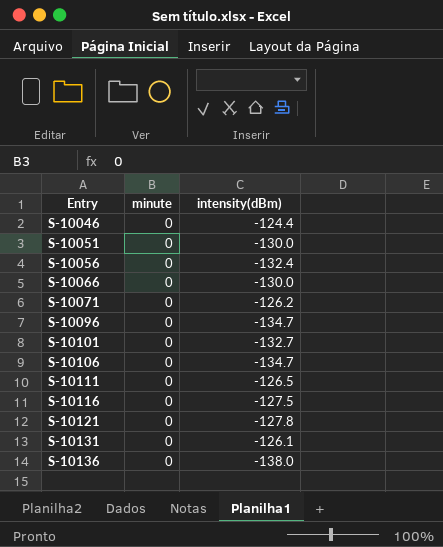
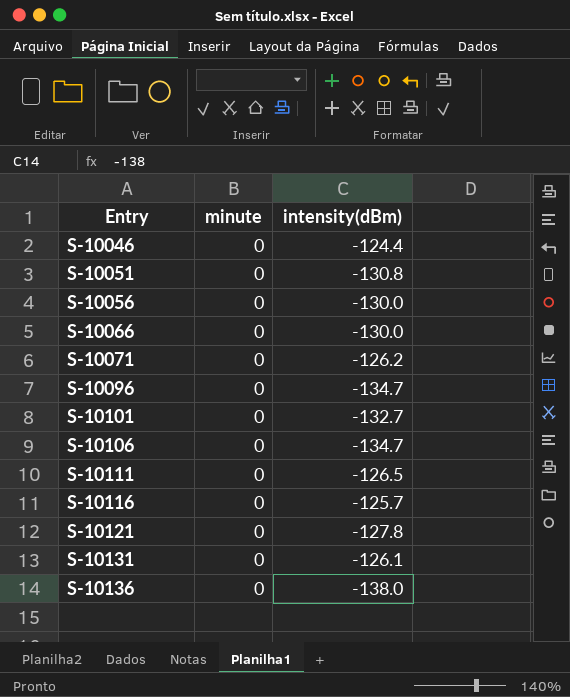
S-10051 | intensity(dBm): -130.0 -> -130.8
S-10056 | intensity(dBm): -132.4 -> -130.0
S-10116 | intensity(dBm): -127.5 -> -125.7

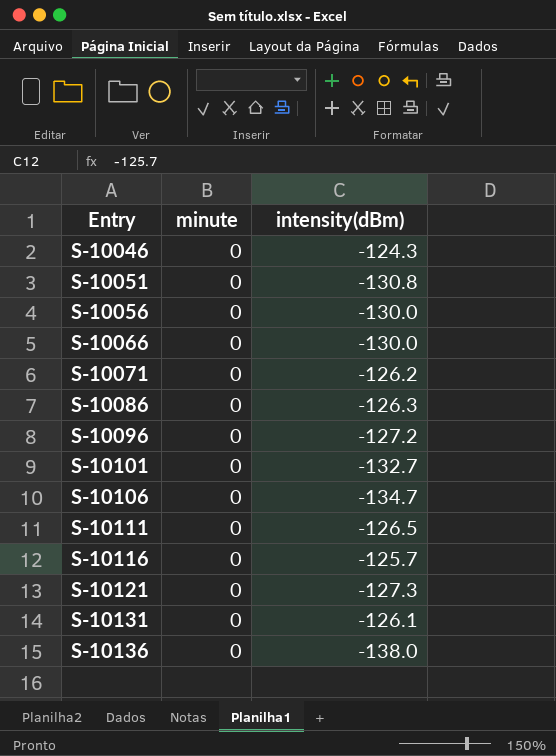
S-10046 | intensity(dBm): -124.4 -> -124.3
row S-10086: none -> 0 | -126.3
S-10096 | intensity(dBm): -134.7 -> -127.2
S-10121 | intensity(dBm): -127.8 -> -127.3

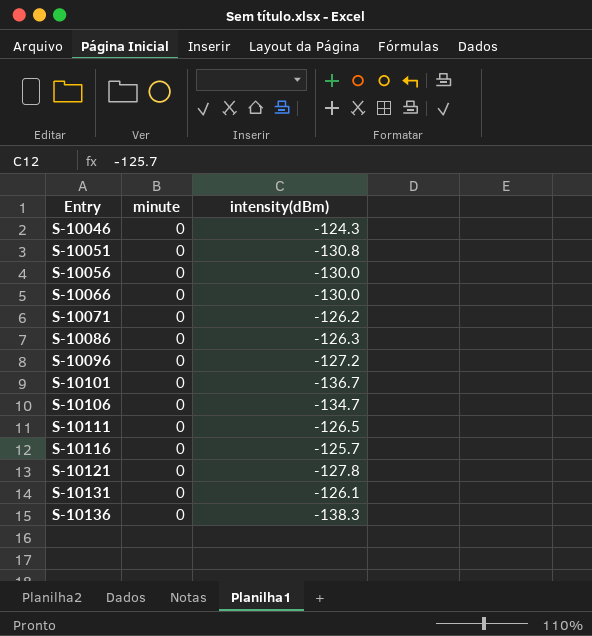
S-10101 | intensity(dBm): -132.7 -> -136.7
S-10121 | intensity(dBm): -127.3 -> -127.8
S-10136 | intensity(dBm): -138.0 -> -138.3

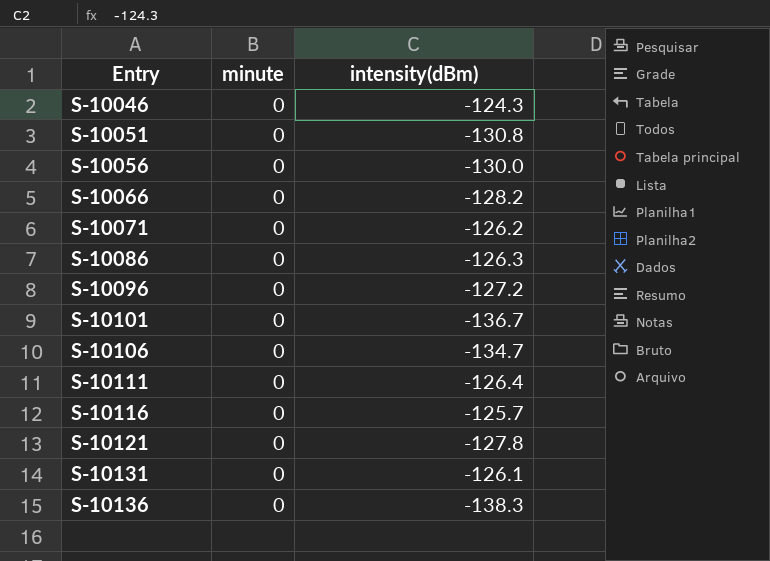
S-10066 | intensity(dBm): -130.0 -> -128.2
S-10111 | intensity(dBm): -126.5 -> -126.4

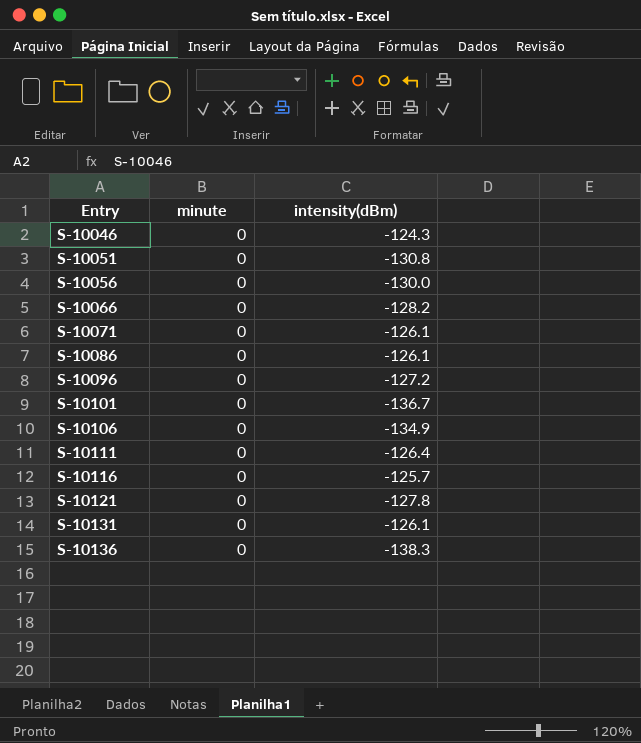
S-10071 | intensity(dBm): -126.2 -> -126.1
S-10086 | intensity(dBm): -126.3 -> -126.1
S-10106 | intensity(dBm): -134.7 -> -134.9

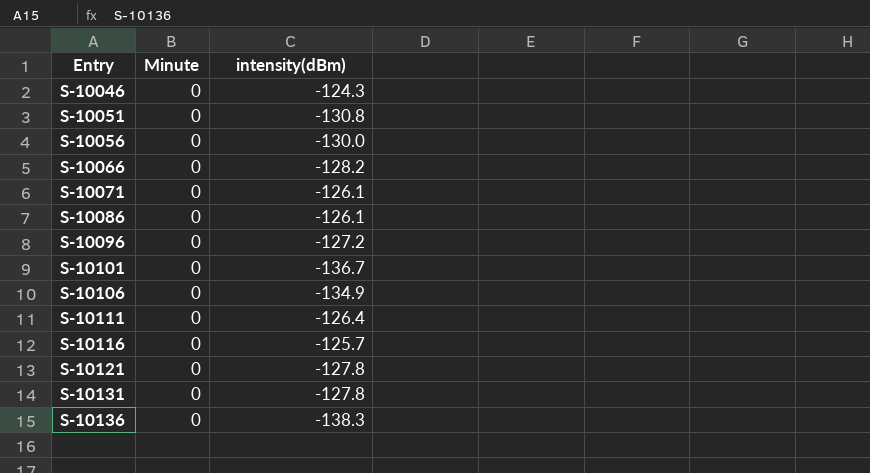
column name: minute -> Minute
S-10131 | intensity(dBm): -126.1 -> -127.8

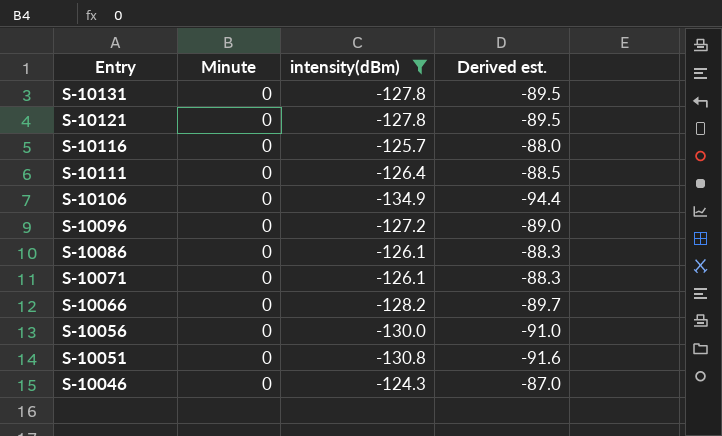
filter: none -> intensity(dBm) >= -134.9
row order: Entry ascending -> Entry descending
column Derived est. | formula: none -> [intensity(dBm)] * 0.7

